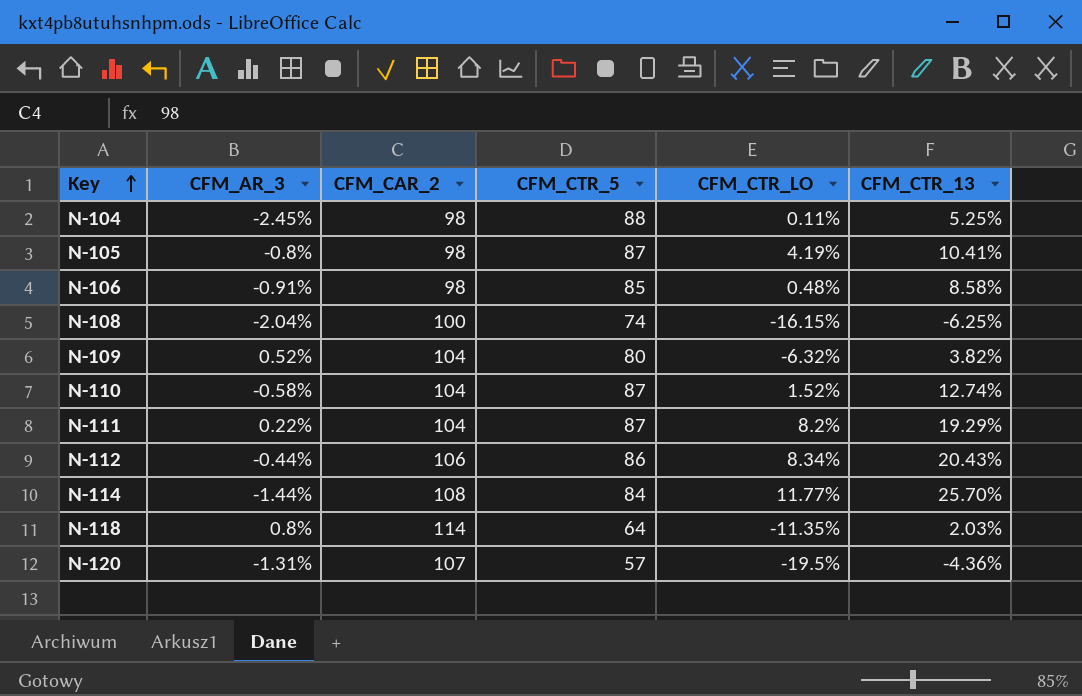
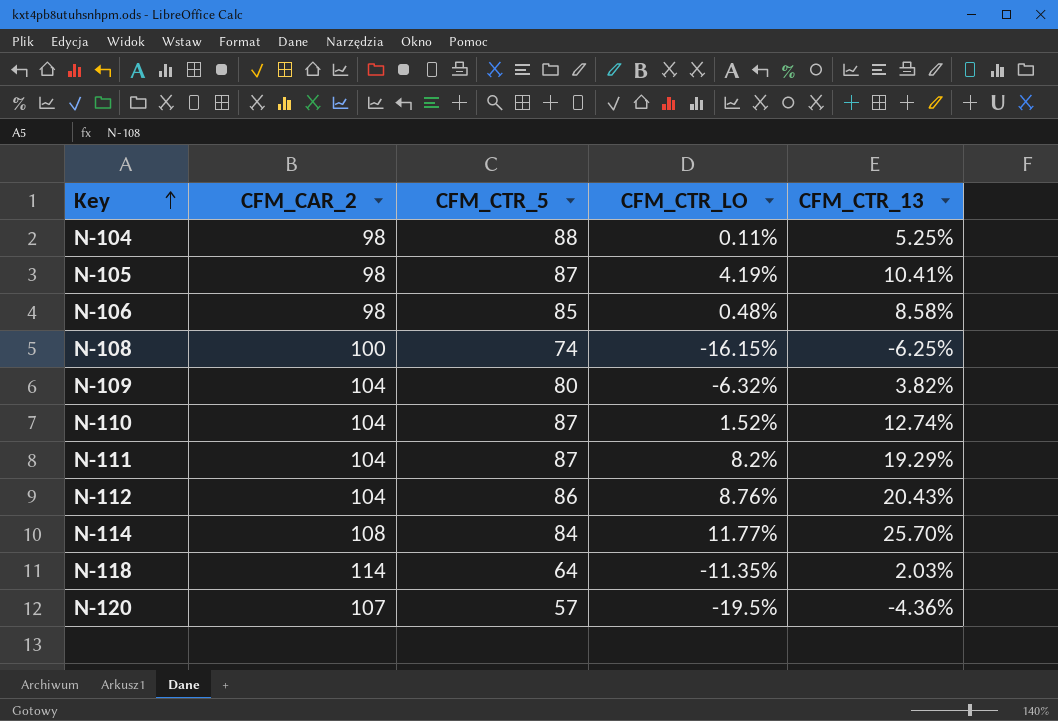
column CFM_AR_3 | position: 2 -> none
N-112 | CFM_CAR_2: 106 -> 104
N-112 | CFM_CTR_LO: 8.34% -> 8.76%

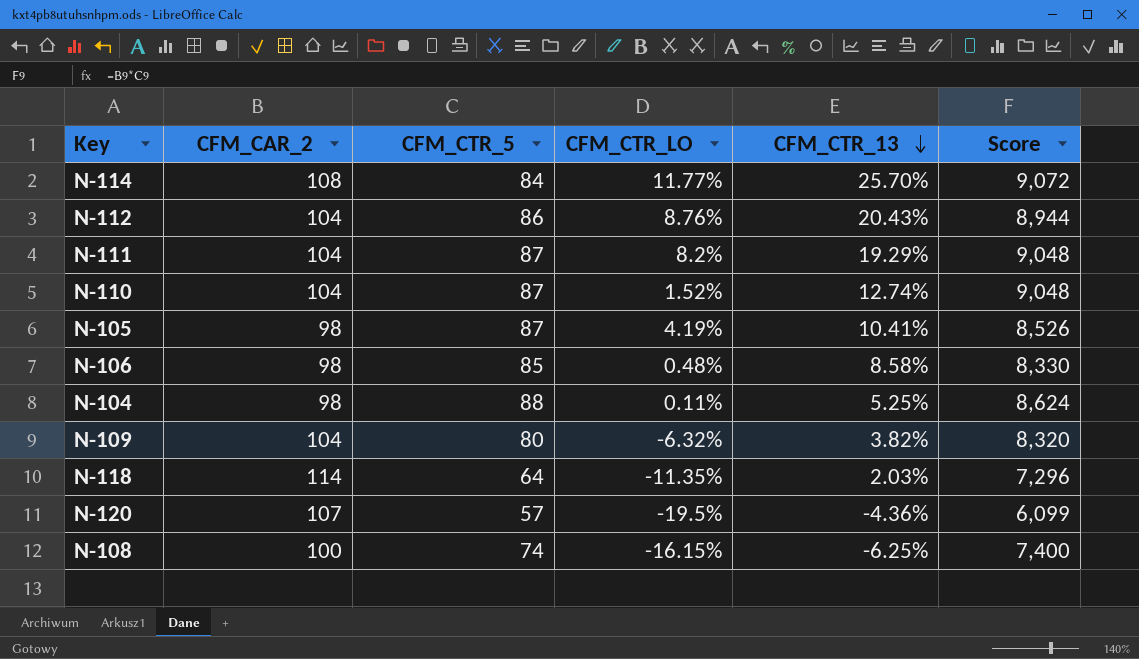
row order: Key ascending -> CFM_CTR_13 descending
column Score | formula: none -> [CFM_CAR_2] * [CFM_CTR_5]

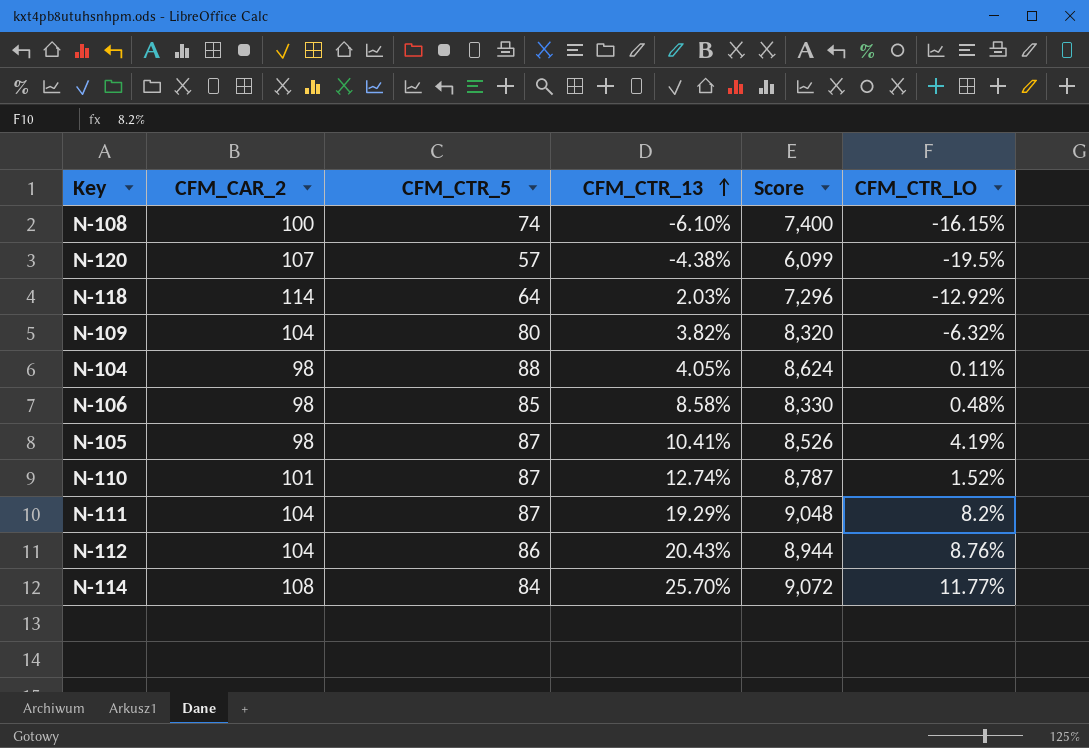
row order: CFM_CTR_13 descending -> CFM_CTR_13 ascending
column CFM_CTR_LO | position: 4 -> 6
N-108 | CFM_CTR_13: -6.25% -> -6.10%
N-120 | CFM_CTR_13: -4.36% -> -4.38%
N-118 | CFM_CTR_LO: -11.35% -> -12.92%
N-104 | CFM_CTR_13: 5.25% -> 4.05%
N-110 | CFM_CAR_2: 104 -> 101
N-110 | Score: 9,048 -> 8,787

